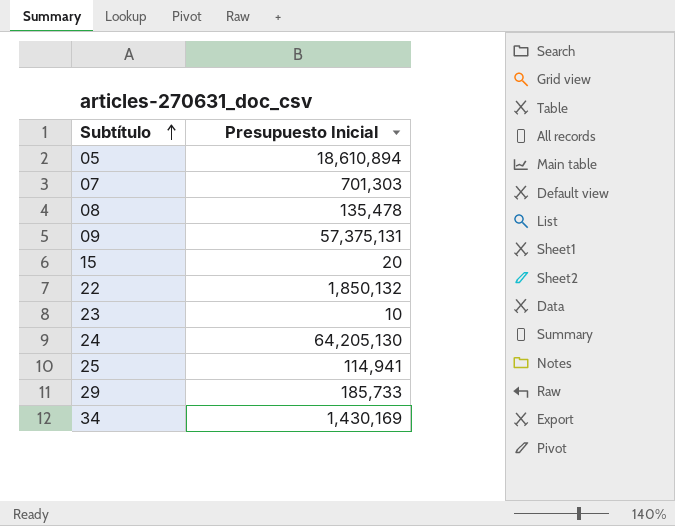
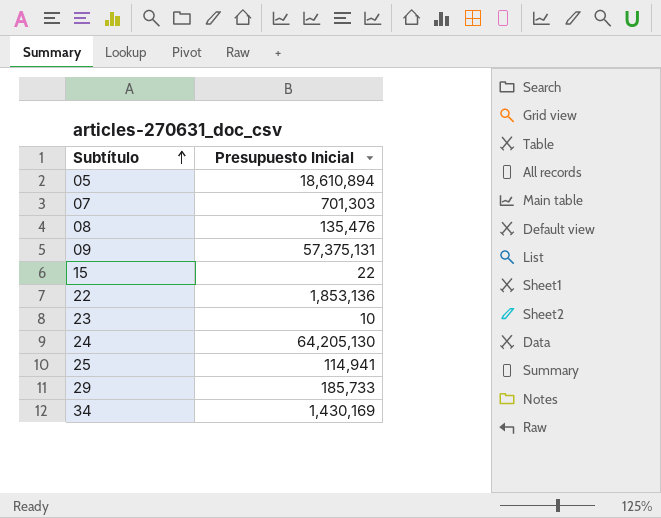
08 | Presupuesto Inicial: 135,478 -> 135,476
15 | Presupuesto Inicial: 20 -> 22
22 | Presupuesto Inicial: 1,850,132 -> 1,853,136

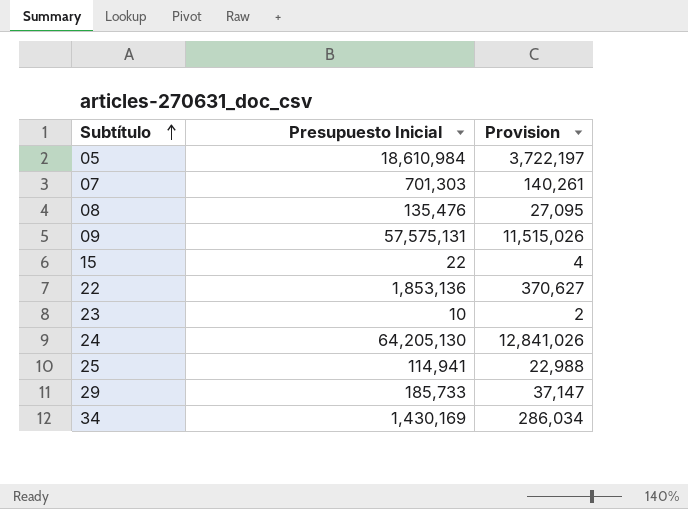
column Provision | formula: none -> [Presupuesto Inicial] * 0.2
05 | Presupuesto Inicial: 18,610,894 -> 18,610,984
09 | Presupuesto Inicial: 57,375,131 -> 57,575,131

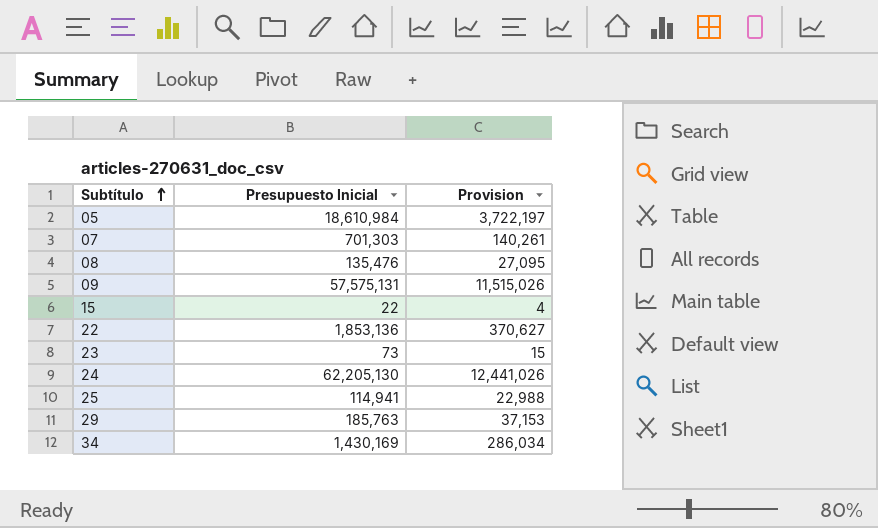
23 | Presupuesto Inicial: 10 -> 73
23 | Provision: 2 -> 15
24 | Presupuesto Inicial: 64,205,130 -> 62,205,130
24 | Provision: 12,841,026 -> 12,441,026
29 | Presupuesto Inicial: 185,733 -> 185,763
29 | Provision: 37,147 -> 37,153

